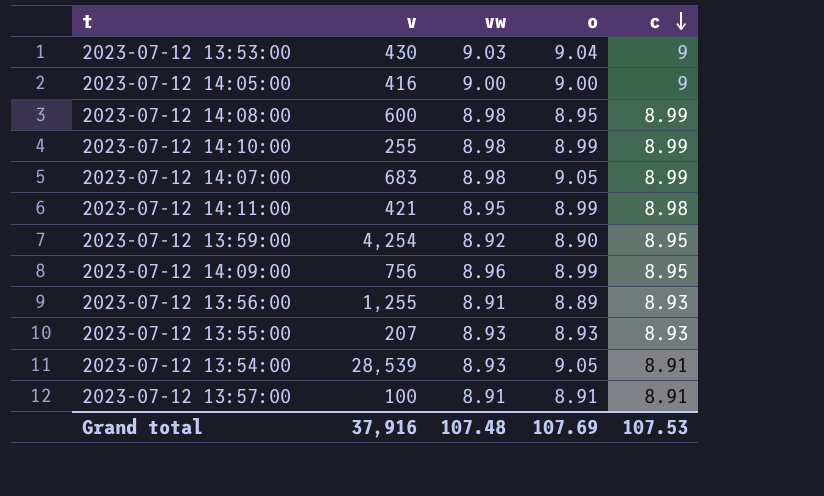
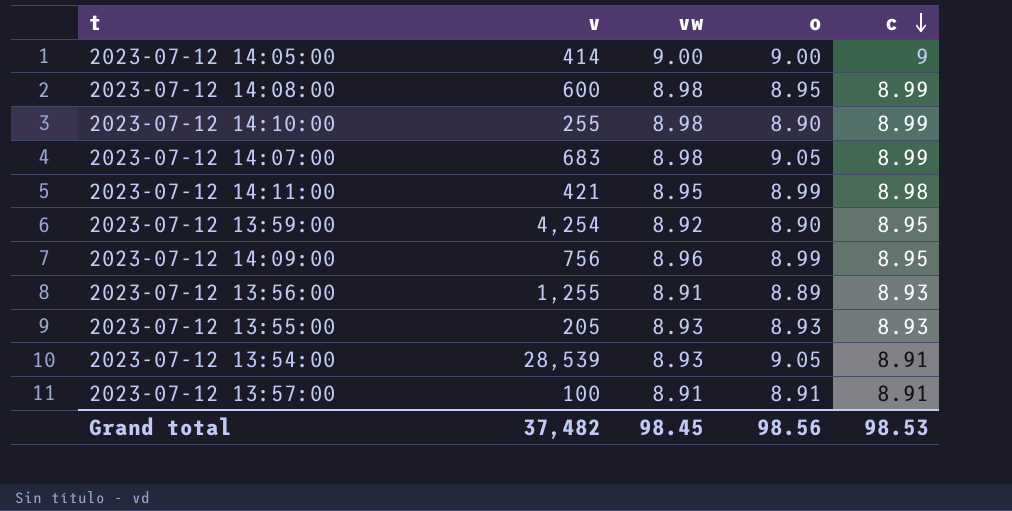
row 2023-07-12 13:53:00: 430 | 9.03 | 9.04 | 9 -> none
2023-07-12 14:05:00 | v: 416 -> 414
2023-07-12 14:10:00 | o: 8.99 -> 8.90
2023-07-12 13:55:00 | v: 207 -> 205
Grand total | v: 37,916 -> 37,482
Grand total | vw: 107.48 -> 98.45
Grand total | o: 107.69 -> 98.56
Grand total | c: 107.53 -> 98.53

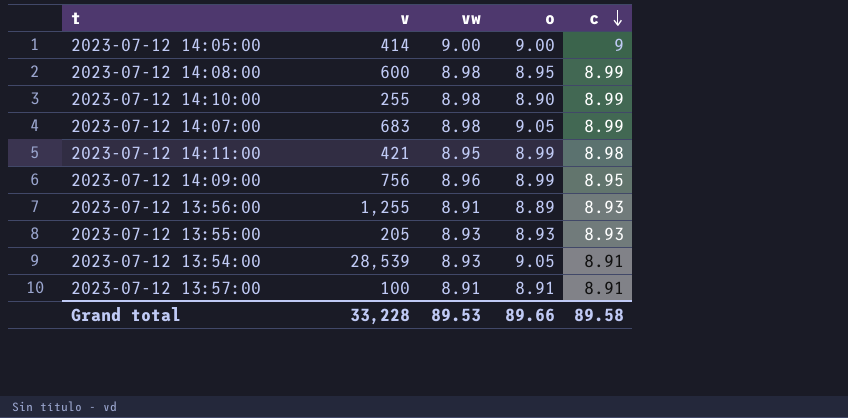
row 2023-07-12 13:59:00: 4,254 | 8.92 | 8.90 | 8.95 -> none
Grand total | v: 37,482 -> 33,228
Grand total | vw: 98.45 -> 89.53
Grand total | o: 98.56 -> 89.66
Grand total | c: 98.53 -> 89.58

